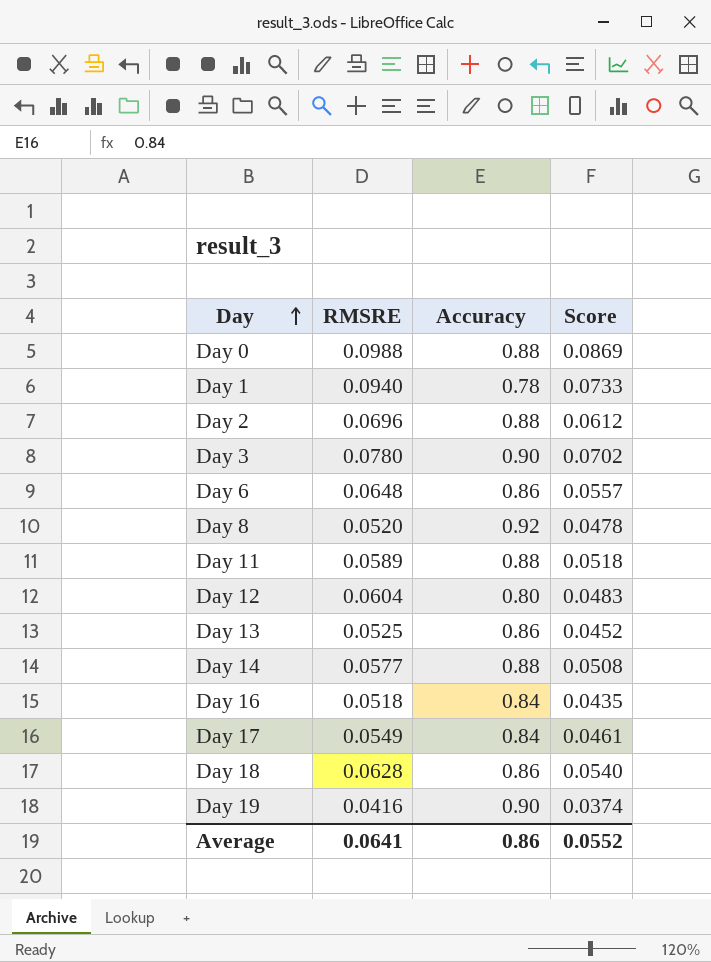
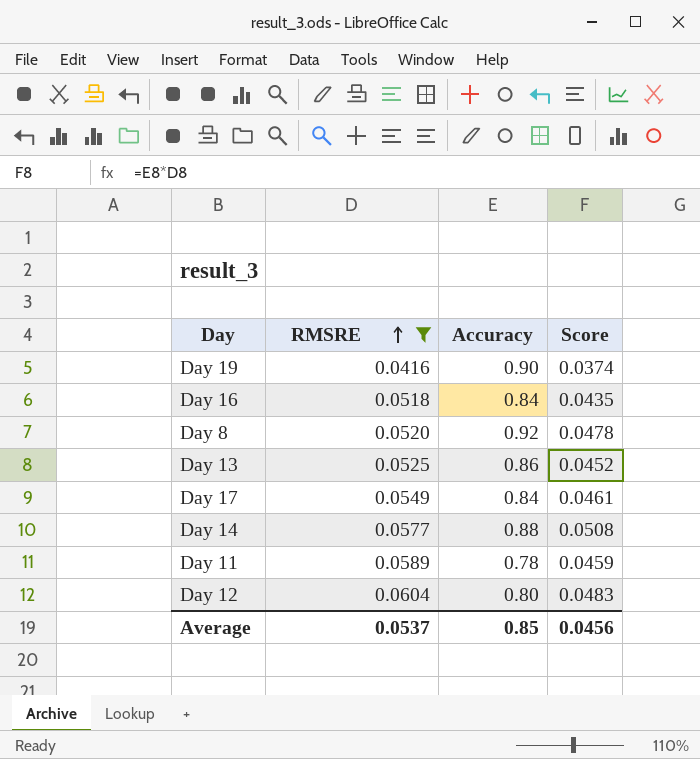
filter: none -> RMSRE <= 0.0604
row order: Day ascending -> RMSRE ascending
Day 11 | Accuracy: 0.88 -> 0.78
Day 11 | Score: 0.0518 -> 0.0459
Average | RMSRE: 0.0641 -> 0.0537
Average | Accuracy: 0.86 -> 0.85
Average | Score: 0.0552 -> 0.0456

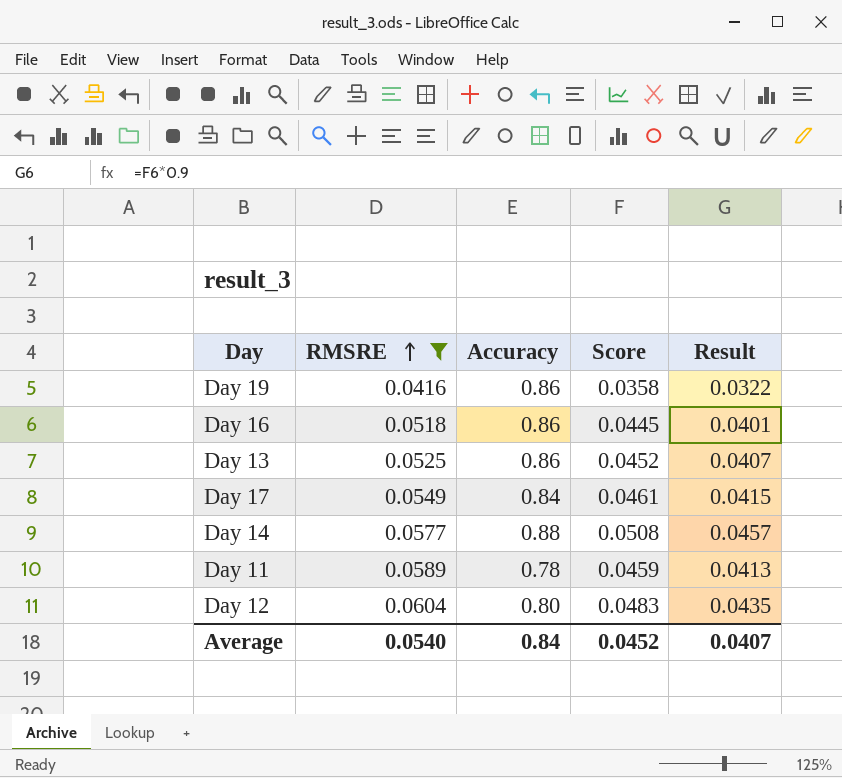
column Result | formula: none -> [Score] * 0.9
row Day 8: 0.0520 | 0.92 | 0.0478 -> none
Day 19 | Accuracy: 0.90 -> 0.86
Day 19 | Score: 0.0374 -> 0.0358
Day 16 | Accuracy: 0.84 -> 0.86
Day 16 | Score: 0.0435 -> 0.0445
Average | RMSRE: 0.0537 -> 0.0540
Average | Accuracy: 0.85 -> 0.84
Average | Score: 0.0456 -> 0.0452

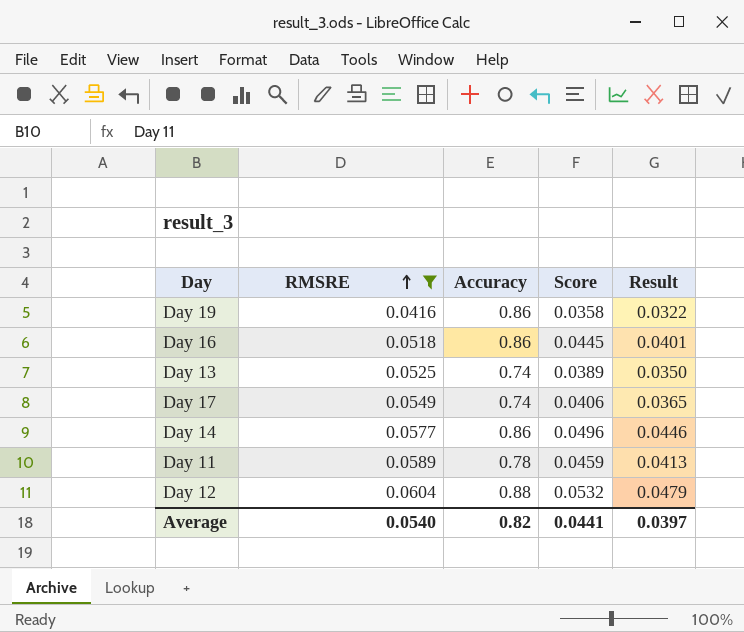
Day 13 | Accuracy: 0.86 -> 0.74
Day 13 | Score: 0.0452 -> 0.0389
Day 13 | Result: 0.0407 -> 0.0350
Day 17 | Accuracy: 0.84 -> 0.74
Day 17 | Score: 0.0461 -> 0.0406
Day 17 | Result: 0.0415 -> 0.0365
Day 14 | Accuracy: 0.88 -> 0.86
Day 14 | Score: 0.0508 -> 0.0496
Day 14 | Result: 0.0457 -> 0.0446
Day 12 | Accuracy: 0.80 -> 0.88
Day 12 | Score: 0.0483 -> 0.0532
Day 12 | Result: 0.0435 -> 0.0479
Average | Accuracy: 0.84 -> 0.82
Average | Score: 0.0452 -> 0.0441
Average | Result: 0.0407 -> 0.0397

